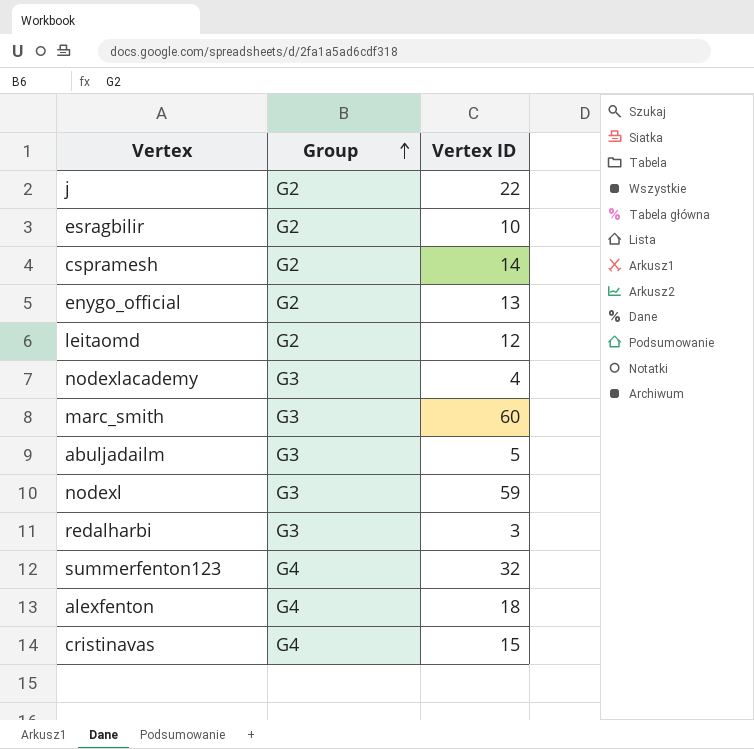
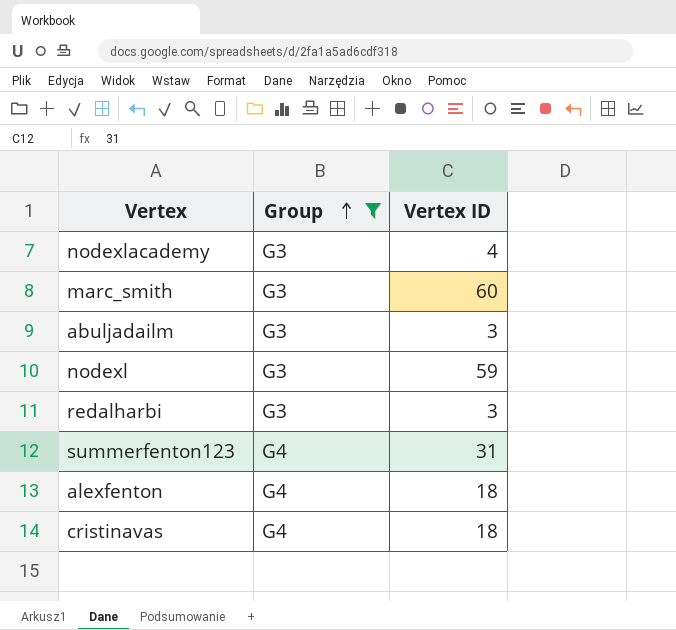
filter: none -> Group != G2
abuljadailm | Vertex ID: 5 -> 3
summerfenton123 | Vertex ID: 32 -> 31
cristinavas | Vertex ID: 15 -> 18

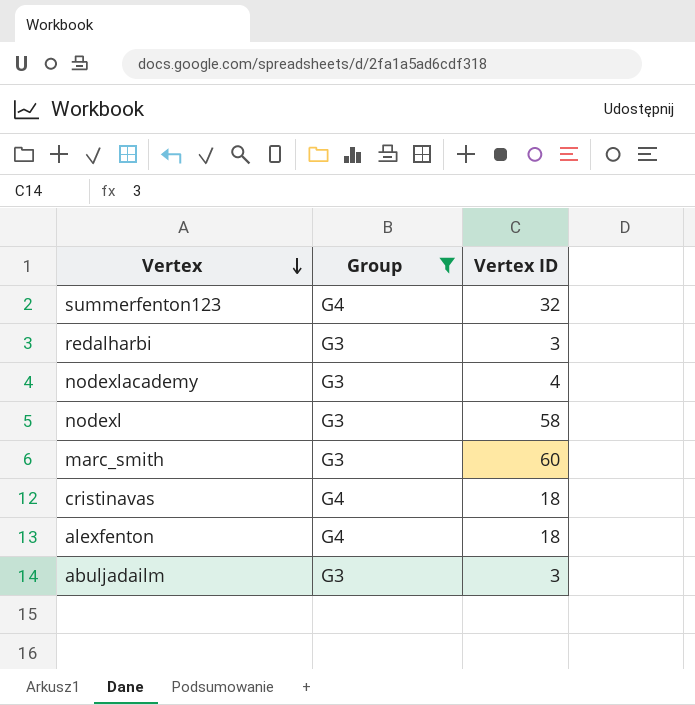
row order: Group ascending -> Vertex descending
summerfenton123 | Vertex ID: 31 -> 32
nodexl | Vertex ID: 59 -> 58

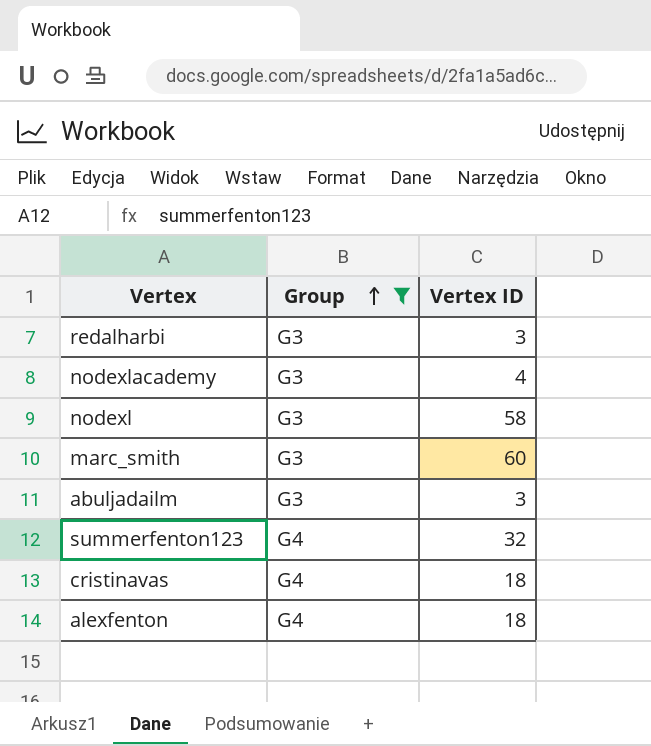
row order: Vertex descending -> Group ascending

